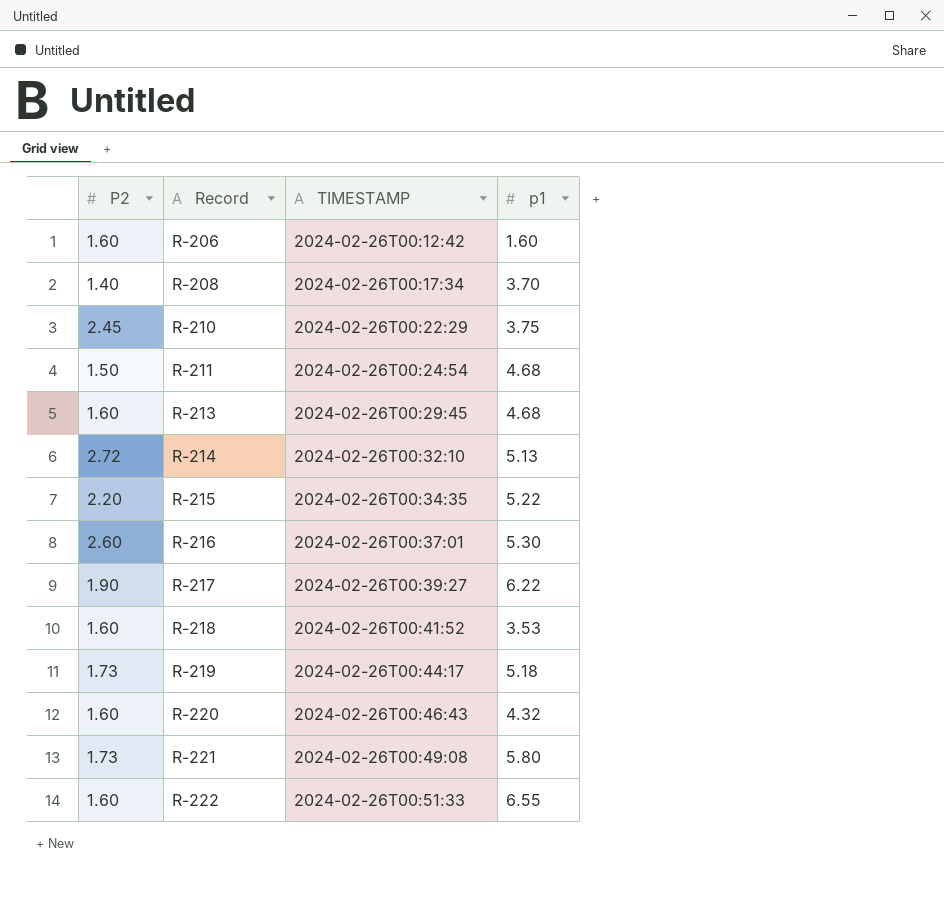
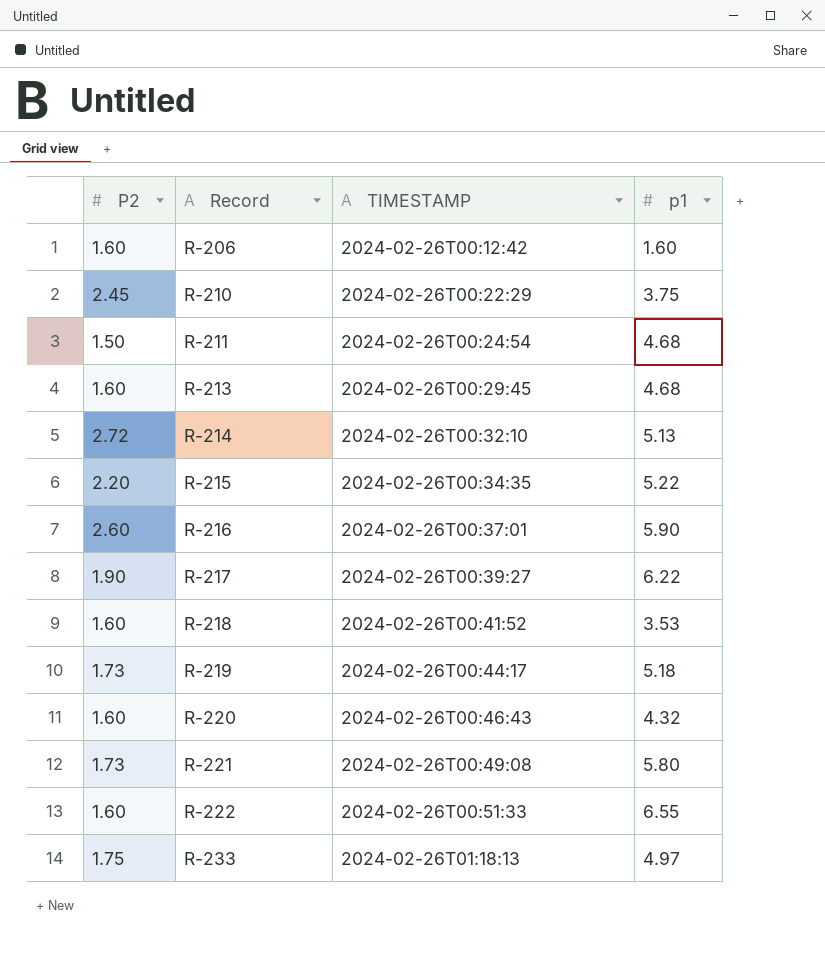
row R-208: 1.40 | 2024-02-26T00:17:34 | 3.70 -> none
R-216 | p1: 5.30 -> 5.90
row R-233: none -> 1.75 | 2024-02-26T01:18:13 | 4.97

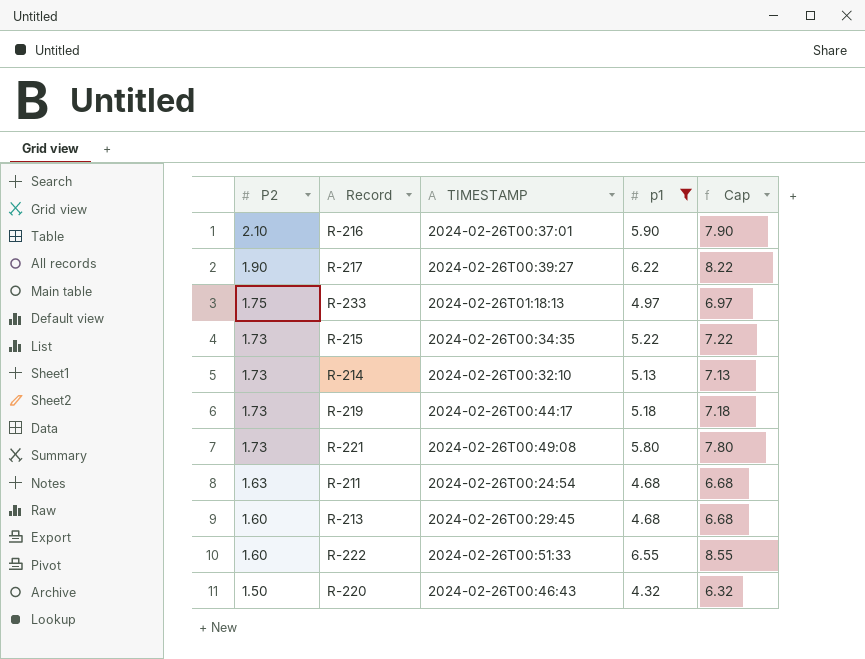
filter: none -> p1 >= 4.32
row order: Record ascending -> P2 descending
column Cap | formula: none -> [p1] + 2
R-216 | P2: 2.60 -> 2.10
R-215 | P2: 2.20 -> 1.73
R-214 | P2: 2.72 -> 1.73
R-211 | P2: 1.50 -> 1.63
R-220 | P2: 1.60 -> 1.50

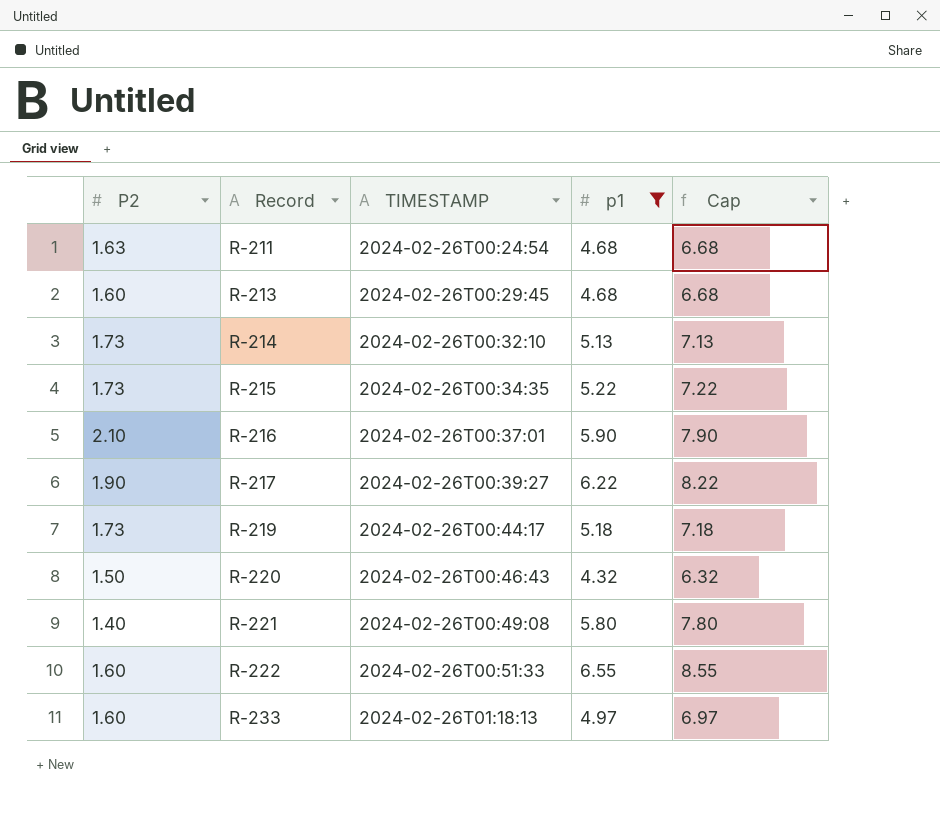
row order: P2 descending -> Record ascending
R-221 | P2: 1.73 -> 1.40
R-233 | P2: 1.75 -> 1.60

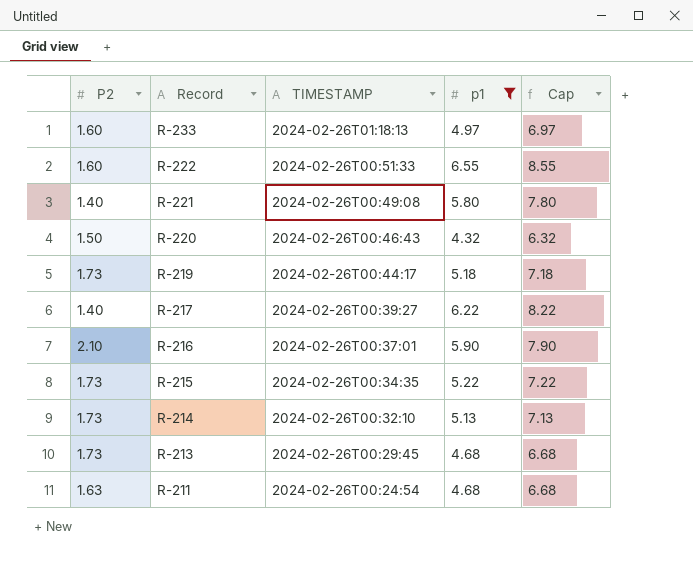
row order: Record ascending -> Record descending
R-217 | P2: 1.90 -> 1.40
R-213 | P2: 1.60 -> 1.73

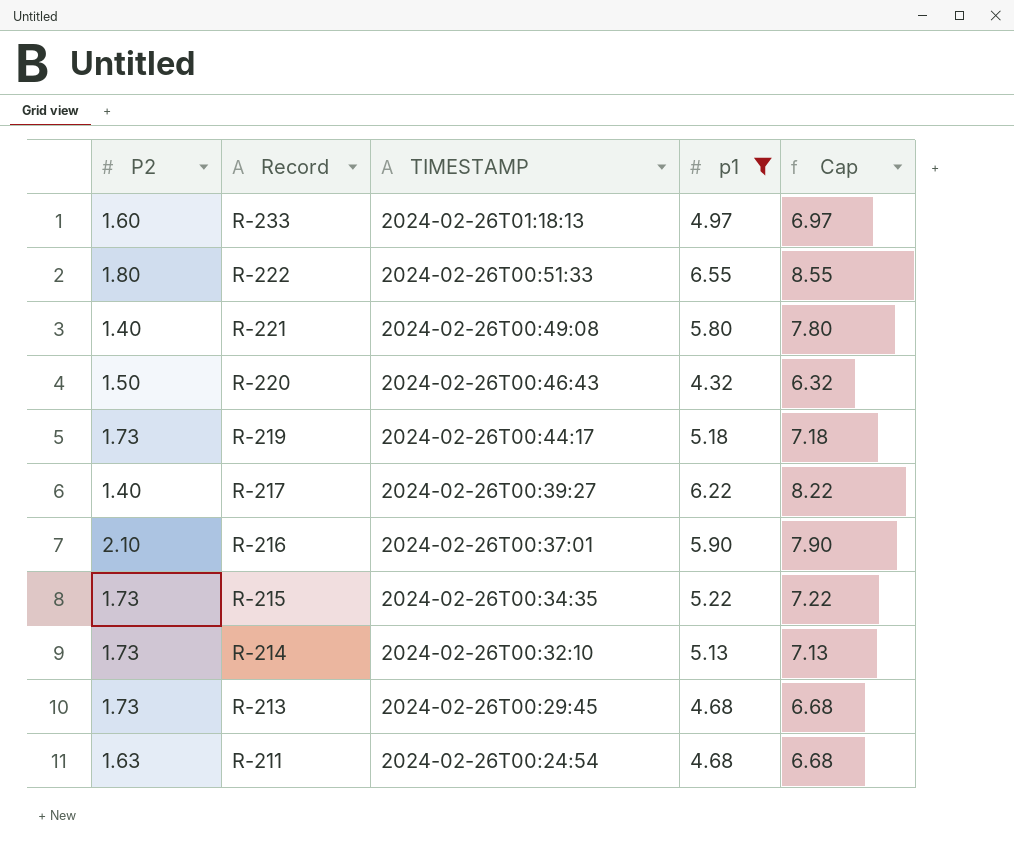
R-222 | P2: 1.60 -> 1.80

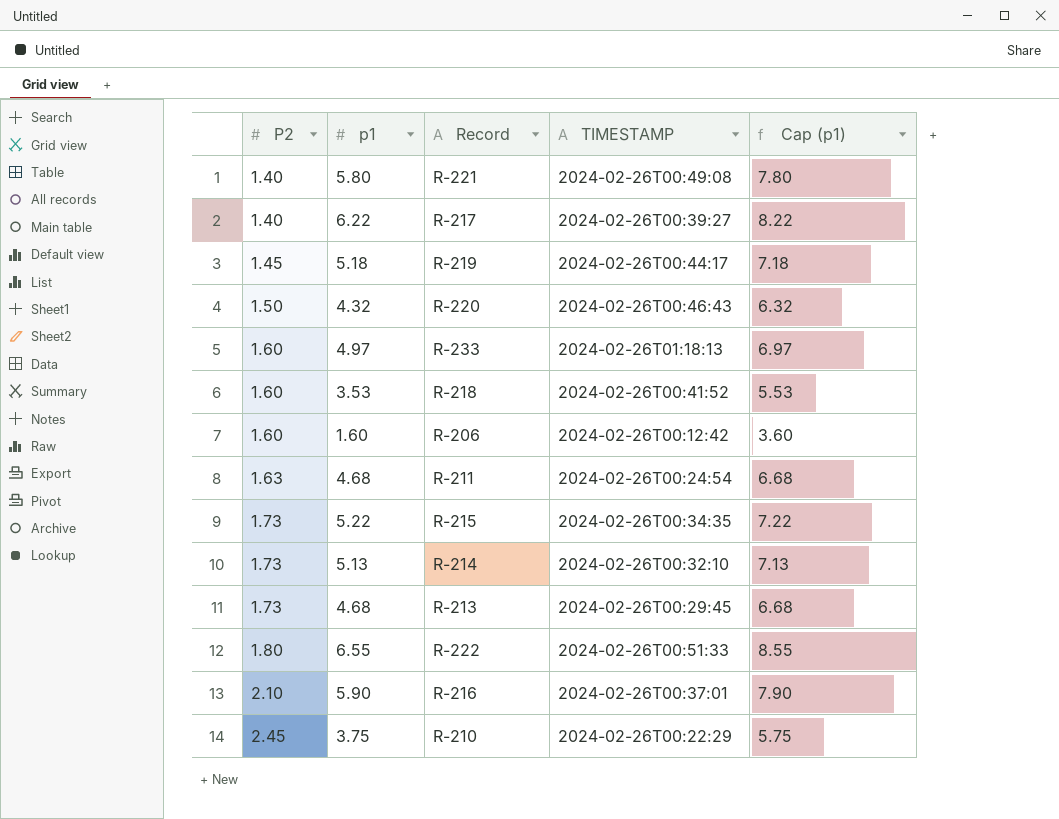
filter: p1 >= 4.32 -> none
row order: Record descending -> P2 ascending
column p1 | position: 4 -> 2
column name: Cap -> Cap (p1)
R-219 | P2: 1.73 -> 1.45

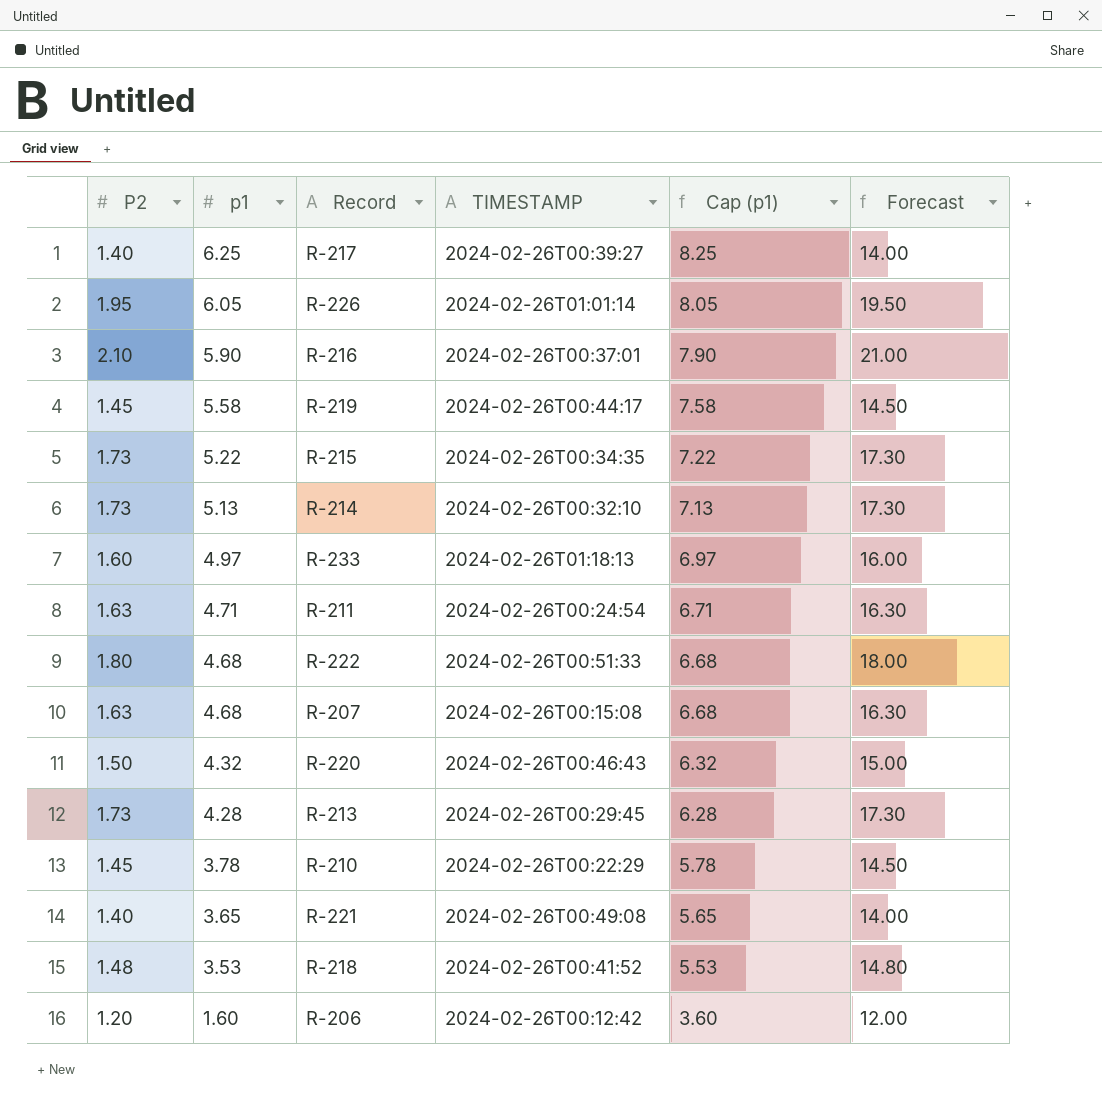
row order: P2 ascending -> p1 descending
column Forecast | formula: none -> [P2] * 10
R-217 | p1: 6.22 -> 6.25
R-217 | Cap (p1): 8.22 -> 8.25
row R-226: none -> 1.95 | 6.05 | 2024-02-26T01:01:14 | 8.05 | 19.50
R-219 | p1: 5.18 -> 5.58
R-219 | Cap (p1): 7.18 -> 7.58
R-211 | p1: 4.68 -> 4.71
R-211 | Cap (p1): 6.68 -> 6.71
R-222 | p1: 6.55 -> 4.68
R-222 | Cap (p1): 8.55 -> 6.68
row R-207: none -> 1.63 | 4.68 | 2024-02-26T00:15:08 | 6.68 | 16.30
R-213 | p1: 4.68 -> 4.28
R-213 | Cap (p1): 6.68 -> 6.28
R-210 | P2: 2.45 -> 1.45
R-210 | p1: 3.75 -> 3.78
R-210 | Cap (p1): 5.75 -> 5.78
R-221 | p1: 5.80 -> 3.65
R-221 | Cap (p1): 7.80 -> 5.65
R-218 | P2: 1.60 -> 1.48
R-206 | P2: 1.60 -> 1.20

